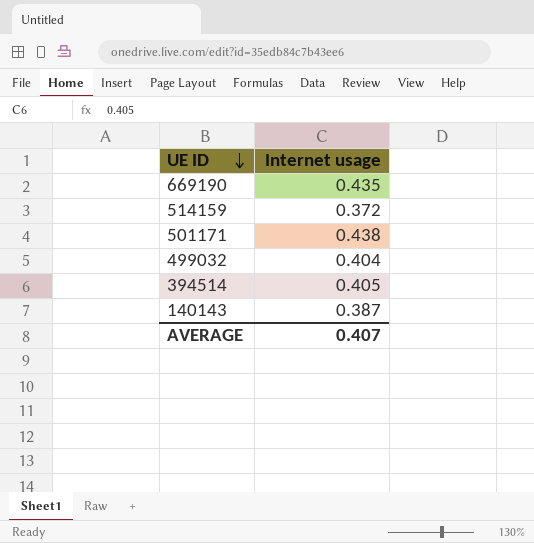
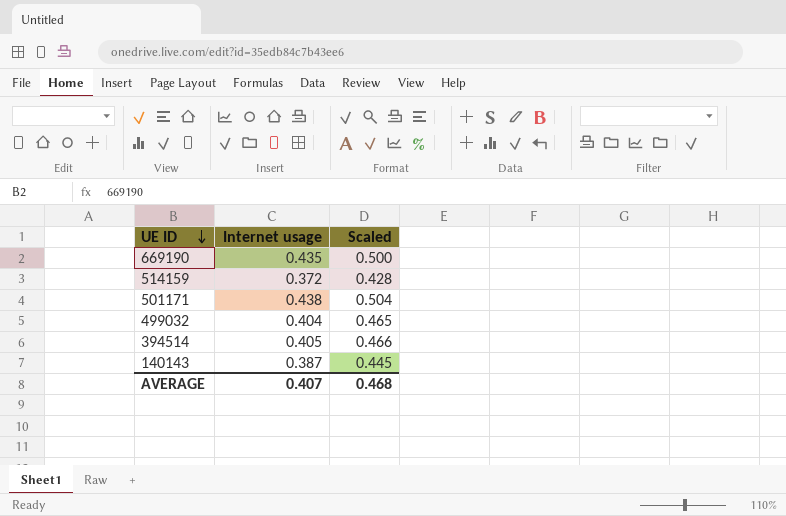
column Scaled | formula: none -> [Internet usage] * 1.15

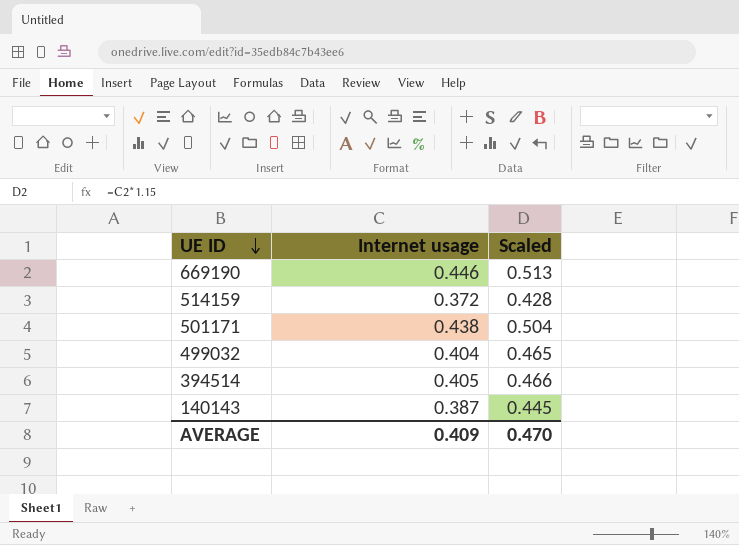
669190 | Internet usage: 0.435 -> 0.446
669190 | Scaled: 0.500 -> 0.513
AVERAGE | Internet usage: 0.407 -> 0.409
AVERAGE | Scaled: 0.468 -> 0.470

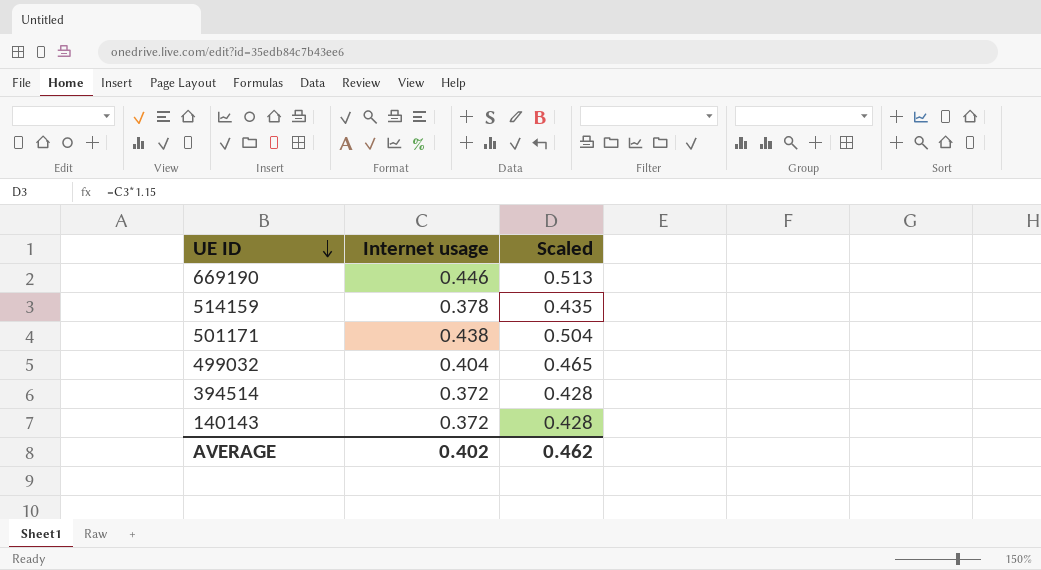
514159 | Internet usage: 0.372 -> 0.378
514159 | Scaled: 0.428 -> 0.435
394514 | Internet usage: 0.405 -> 0.372
394514 | Scaled: 0.466 -> 0.428
140143 | Internet usage: 0.387 -> 0.372
140143 | Scaled: 0.445 -> 0.428
AVERAGE | Internet usage: 0.409 -> 0.402
AVERAGE | Scaled: 0.470 -> 0.462

